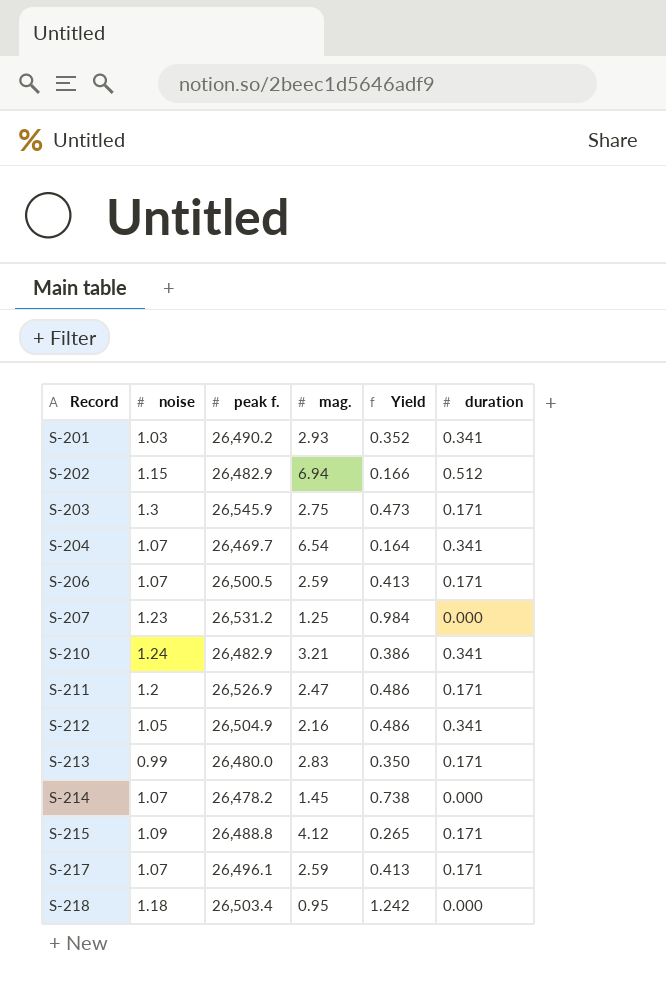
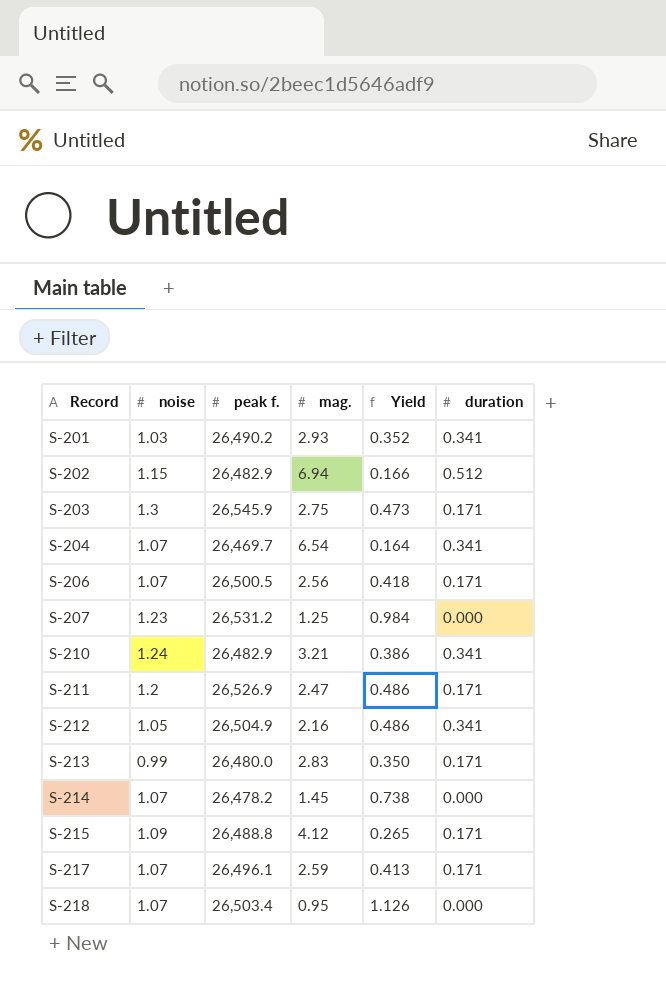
S-206 | mag.: 2.59 -> 2.56
S-206 | Yield: 0.413 -> 0.418
S-218 | noise: 1.18 -> 1.07
S-218 | Yield: 1.242 -> 1.126

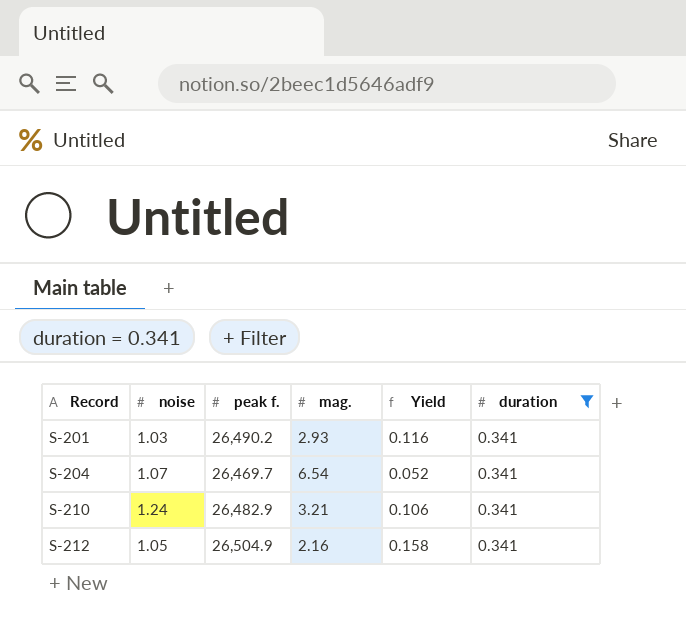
filter: none -> duration = 0.341
column Yield | formula: [noise] / [mag.] -> [duration] / [mag.]

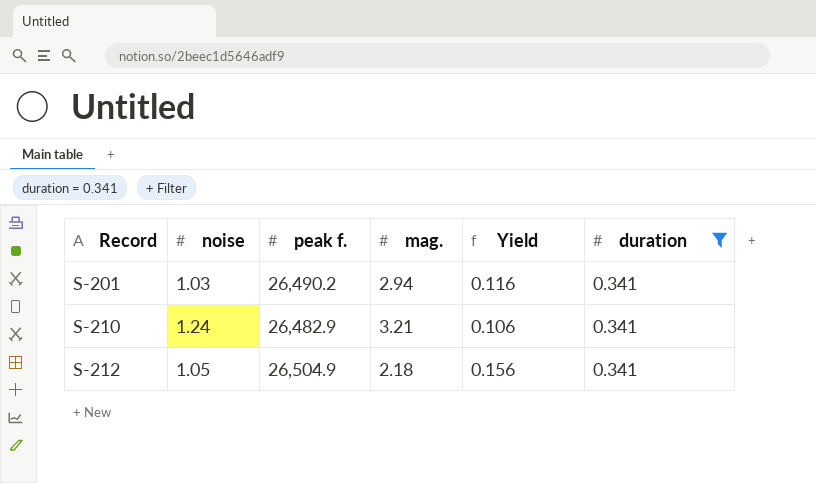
row S-204: 1.07 | 26,469.7 | 6.54 | 0.052 | 0.341 -> none
S-201 | mag.: 2.93 -> 2.94
S-212 | mag.: 2.16 -> 2.18
S-212 | Yield: 0.158 -> 0.156

